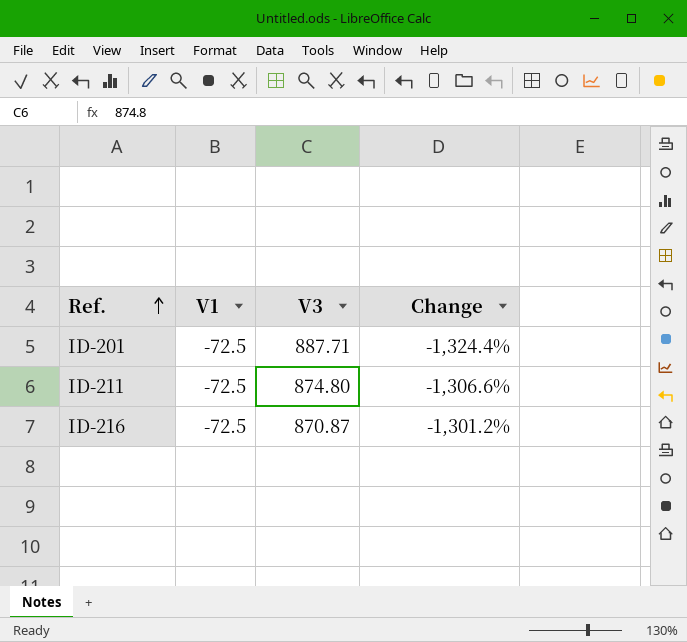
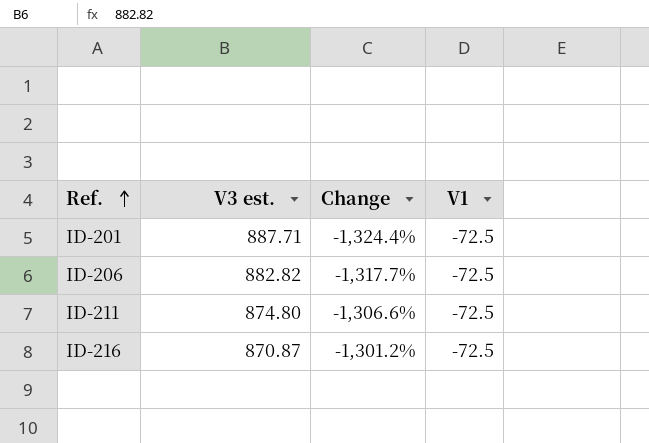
column name: V3 -> V3 est.
column V1 | position: 2 -> 4
row ID-206: none -> 882.82 | -1,317.7% | -72.5

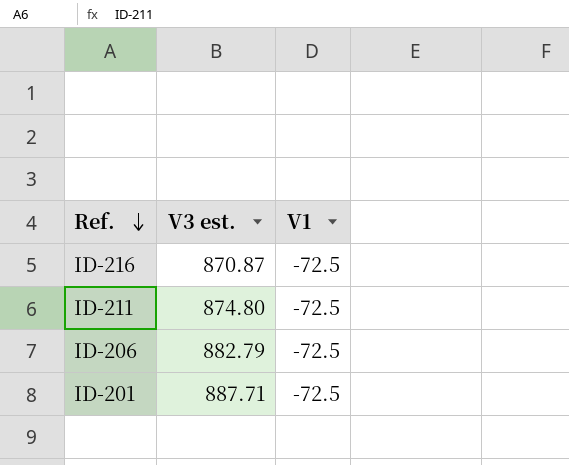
row order: Ref. ascending -> Ref. descending
column Change | formula: ([V3 est.] - [V1]) / [V1] -> none
ID-206 | V3 est.: 882.82 -> 882.79

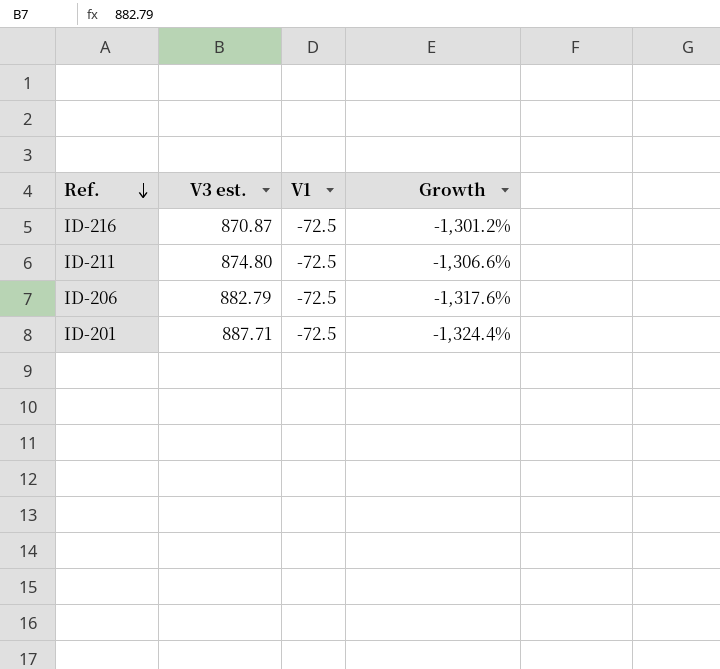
column Growth | formula: none -> ([V3 est.] - [V1]) / [V1]

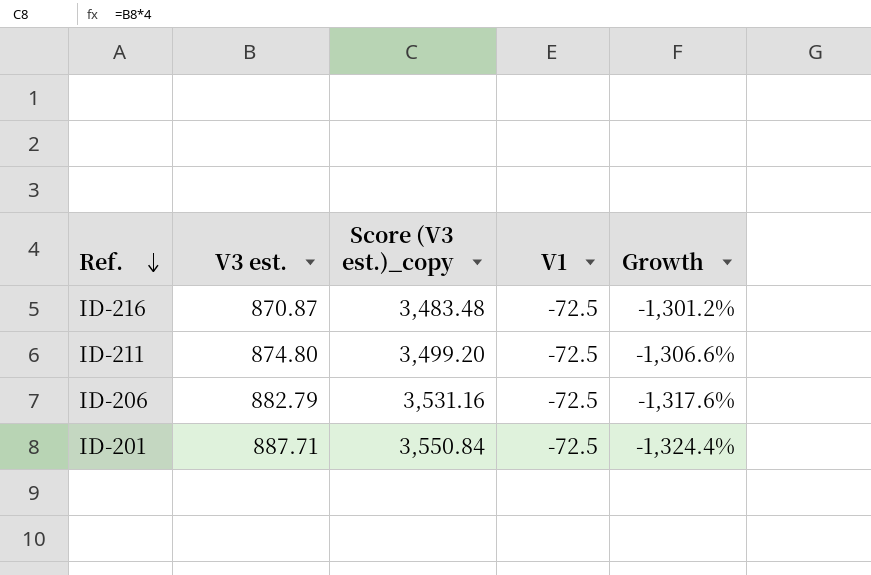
column Score (V3 est.)_copy | formula: none -> [V3 est.] * 4

